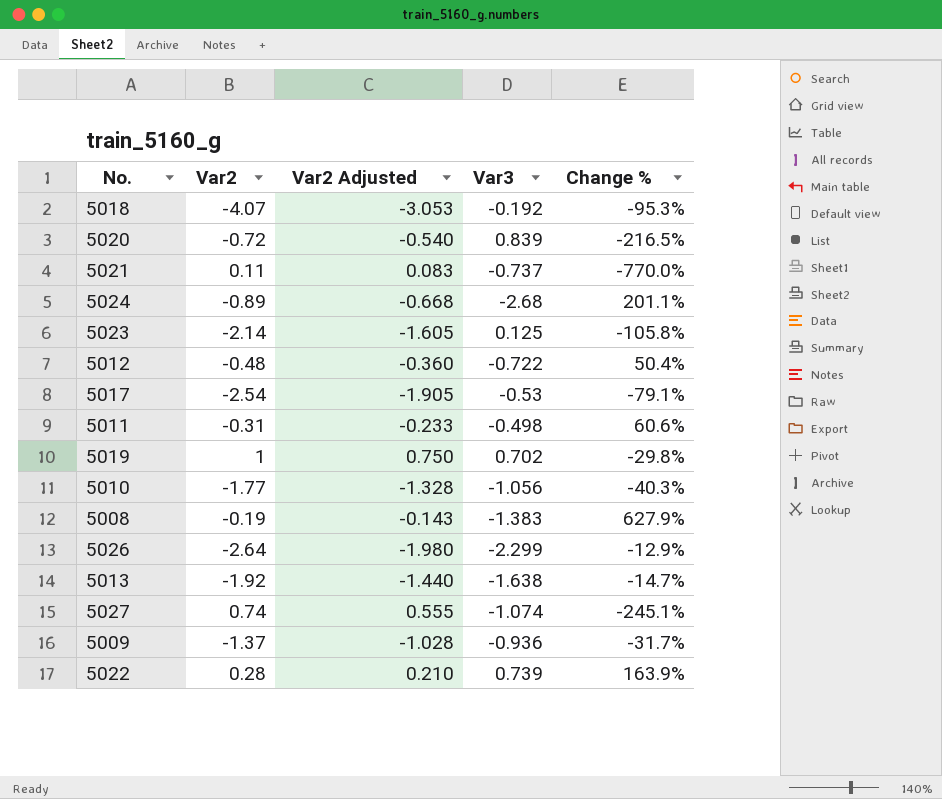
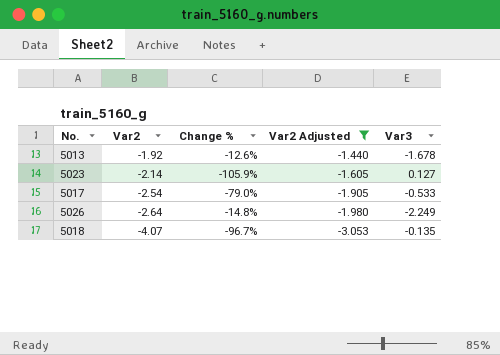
filter: none -> Var2 Adjusted <= -1.440
row order: none -> Var2 descending
column Change % | position: 5 -> 3
5013 | Change %: -14.7% -> -12.6%
5013 | Var3: -1.638 -> -1.678
5023 | Change %: -105.8% -> -105.9%
5023 | Var3: 0.125 -> 0.127
5017 | Change %: -79.1% -> -79.0%
5017 | Var3: -0.53 -> -0.533
5026 | Change %: -12.9% -> -14.8%
5026 | Var3: -2.299 -> -2.249
5018 | Change %: -95.3% -> -96.7%
5018 | Var3: -0.192 -> -0.135

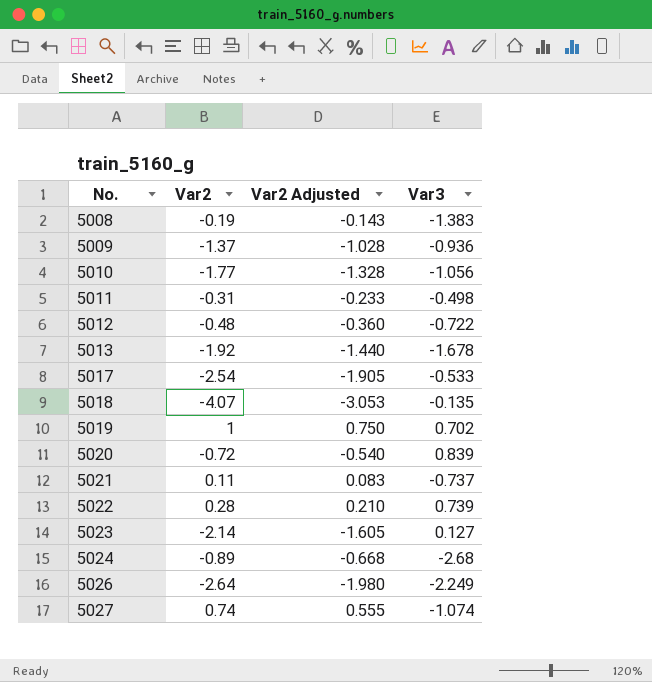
filter: Var2 Adjusted <= -1.440 -> none
row order: Var2 descending -> No. ascending
column Change % | formula: ([Var3] - [Var2]) / [Var2] -> none

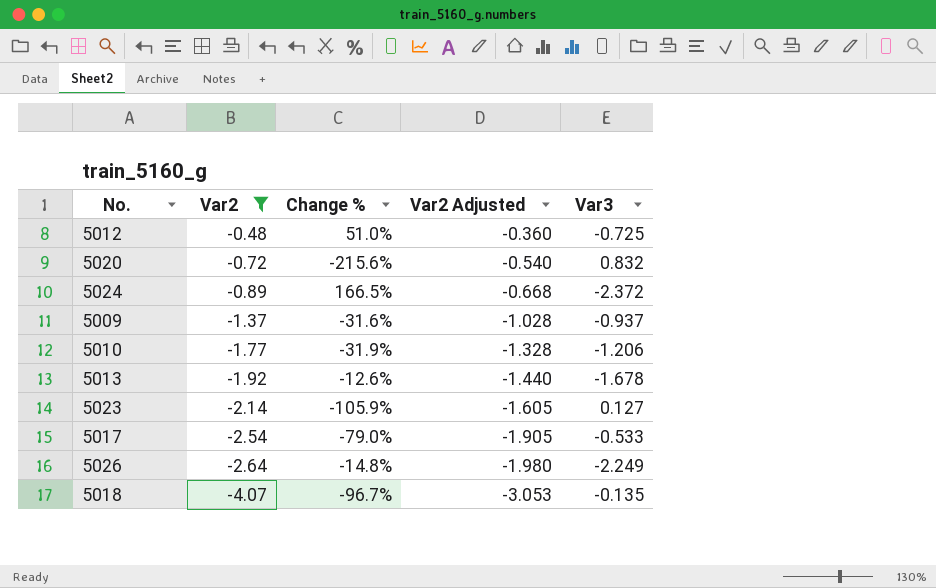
filter: none -> Var2 <= -0.48
row order: No. ascending -> Var2 descending
column Change % | formula: none -> ([Var3] - [Var2]) / [Var2]
5012 | Var3: -0.722 -> -0.725
5020 | Var3: 0.839 -> 0.832
5024 | Var3: -2.68 -> -2.372
5009 | Var3: -0.936 -> -0.937
5010 | Var3: -1.056 -> -1.206

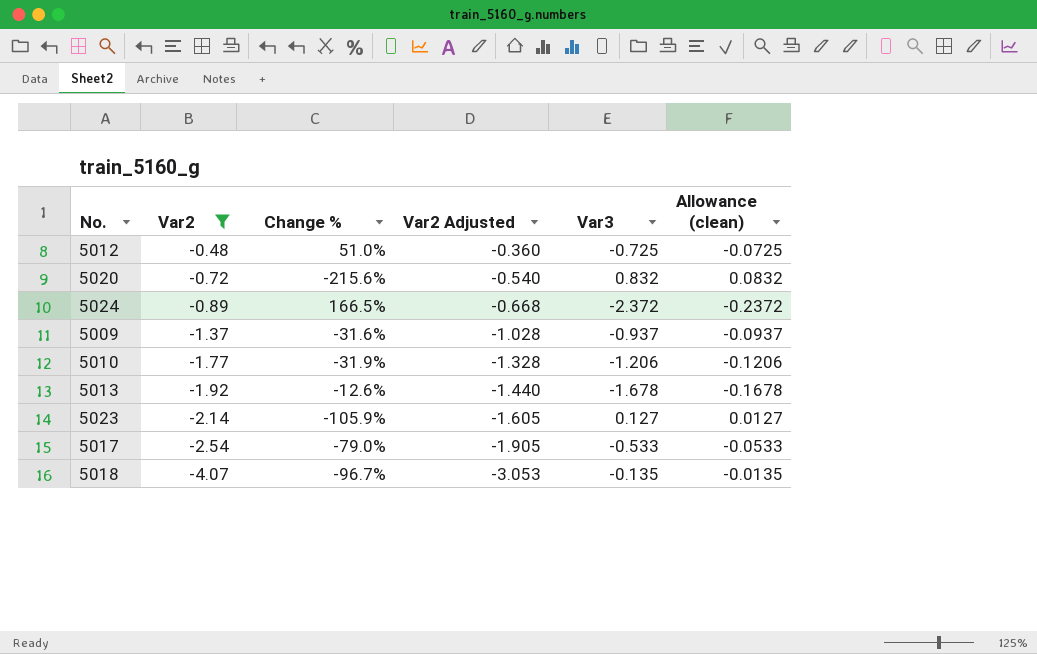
column Allowance (clean) | formula: none -> [Var3] * 0.1
row 5026: -2.64 | -14.8% | -1.980 | -2.249 -> none

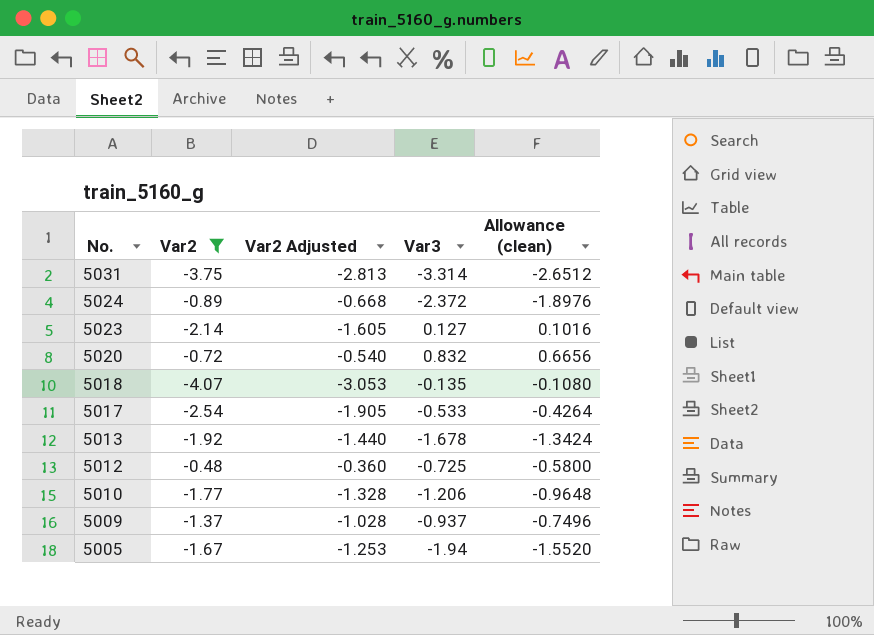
row order: Var2 descending -> No. descending
column Change % | formula: ([Var3] - [Var2]) / [Var2] -> none
column Allowance (clean) | formula: [Var3] * 0.1 -> [Var3] * 0.8
row 5031: none -> -3.75 | -2.813 | -3.314 | -2.6512
row 5005: none -> -1.67 | -1.253 | -1.94 | -1.5520

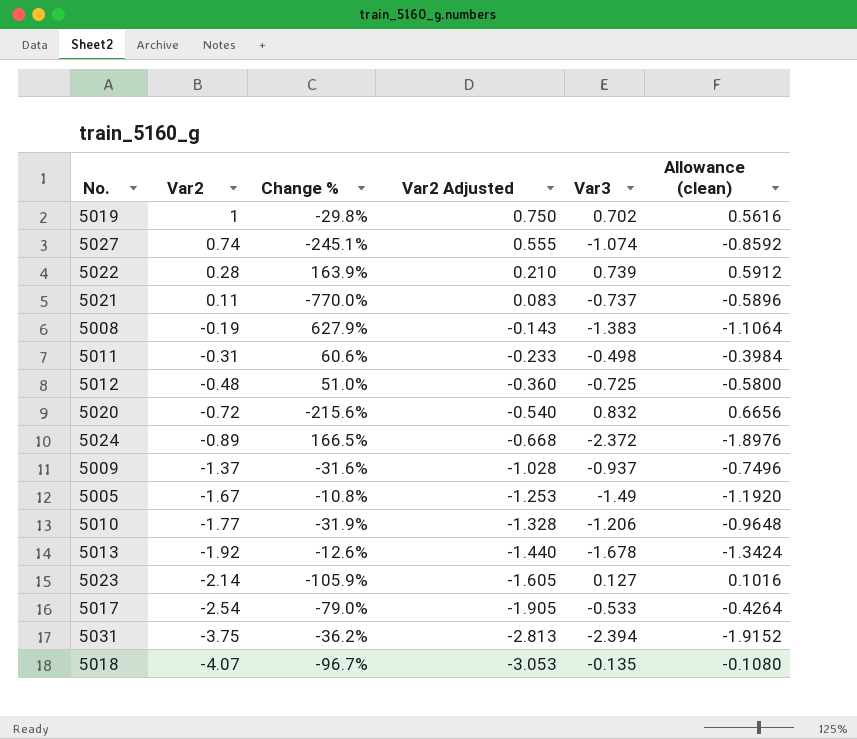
filter: Var2 <= -0.48 -> none
row order: No. descending -> Var2 descending
column Change % | formula: none -> ([Var3] - [Var2]) / [Var2]
5005 | Var3: -1.94 -> -1.49
5005 | Allowance (clean): -1.5520 -> -1.1920
5031 | Var3: -3.314 -> -2.394
5031 | Allowance (clean): -2.6512 -> -1.9152

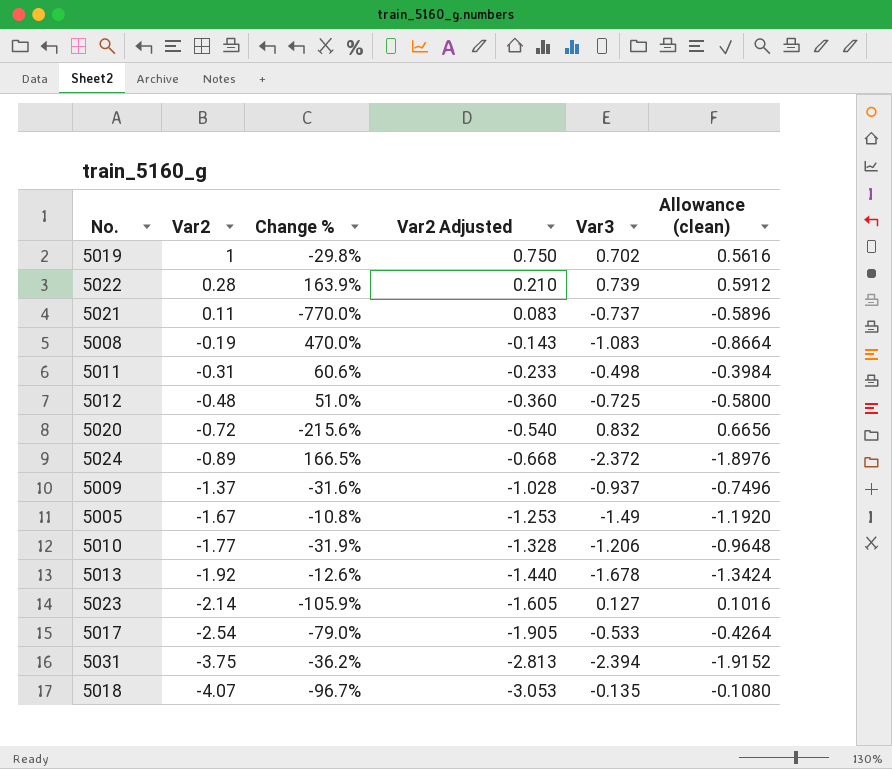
row 5027: 0.74 | -245.1% | 0.555 | -1.074 | -0.8592 -> none
5008 | Change %: 627.9% -> 470.0%
5008 | Var3: -1.383 -> -1.083
5008 | Allowance (clean): -1.1064 -> -0.8664

